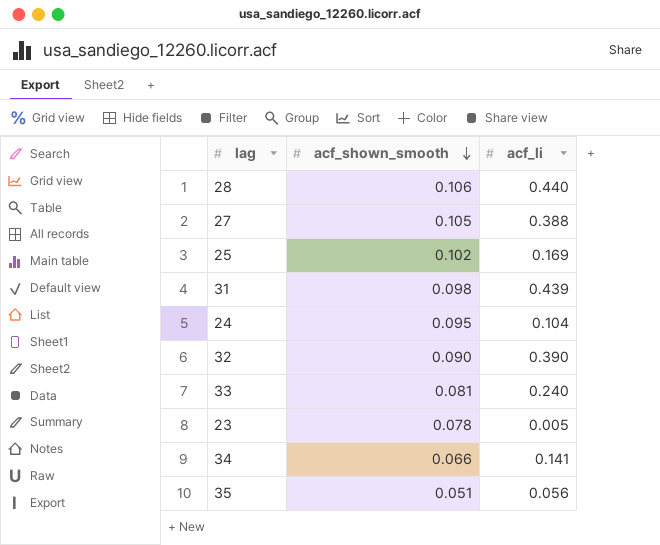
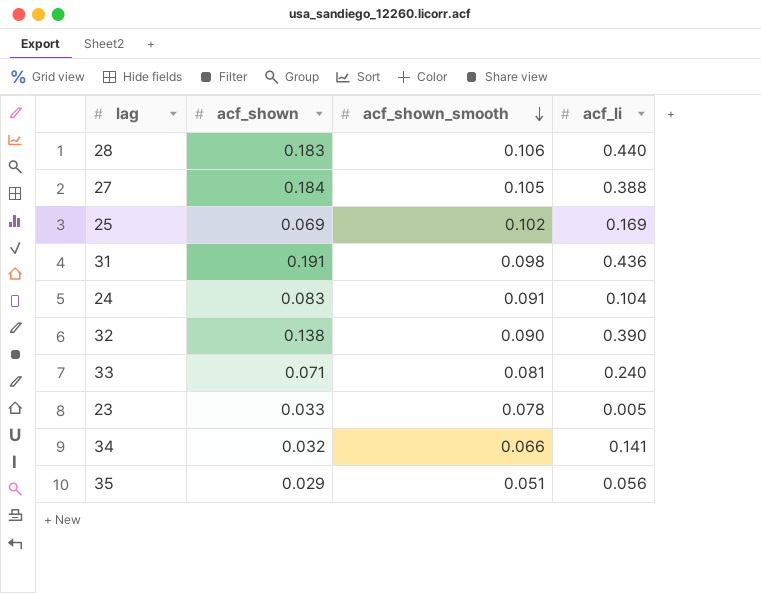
column acf_shown | position: none -> 2
31 | acf_li: 0.439 -> 0.436
24 | acf_shown_smooth: 0.095 -> 0.091

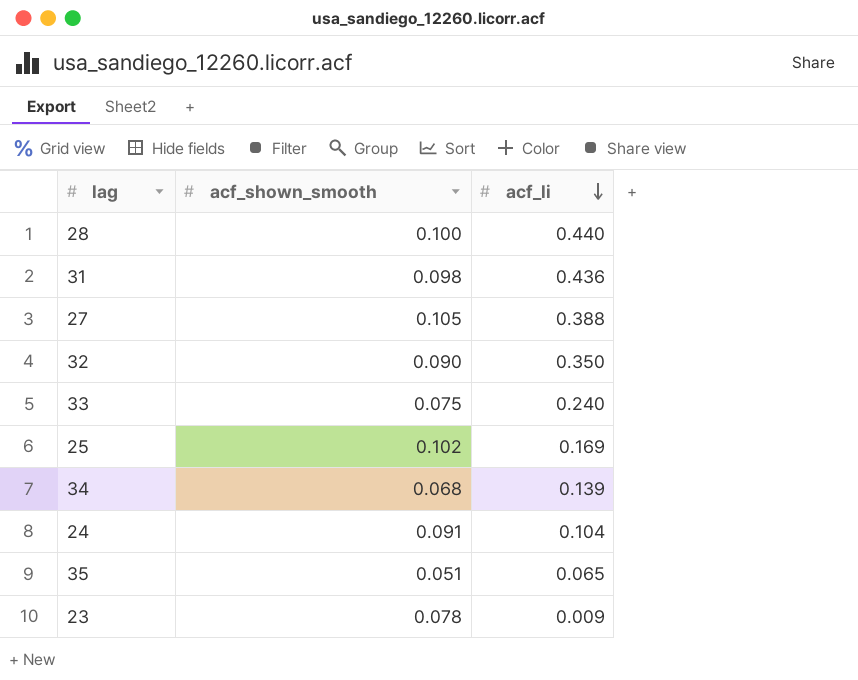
row order: acf_shown_smooth descending -> acf_li descending
column acf_shown | position: 2 -> none
28 | acf_shown_smooth: 0.106 -> 0.100
32 | acf_li: 0.390 -> 0.350
33 | acf_shown_smooth: 0.081 -> 0.075
34 | acf_shown_smooth: 0.066 -> 0.068
34 | acf_li: 0.141 -> 0.139
35 | acf_li: 0.056 -> 0.065
23 | acf_li: 0.005 -> 0.009

